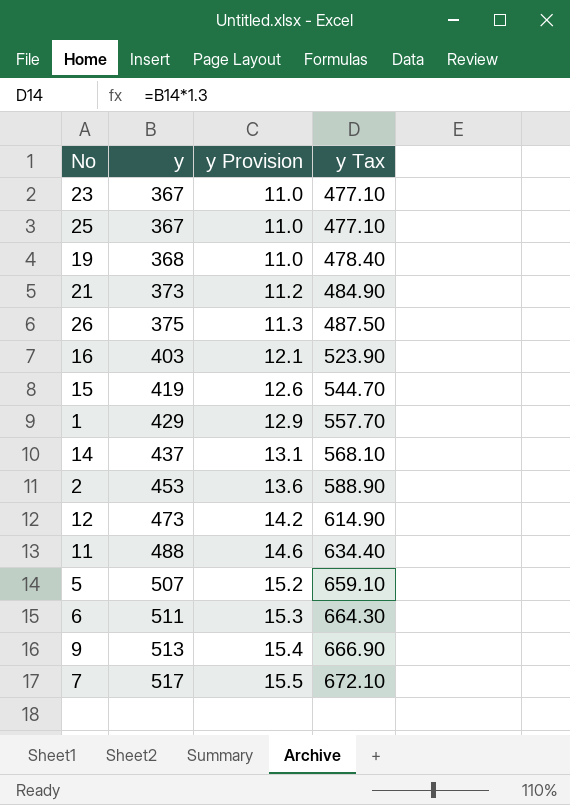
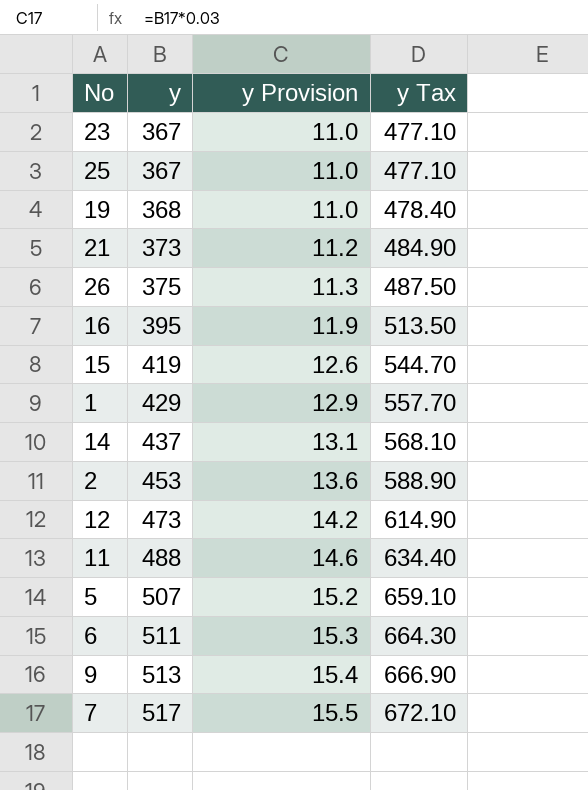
16 | y: 403 -> 395
16 | y Provision: 12.1 -> 11.9
16 | y Tax: 523.90 -> 513.50

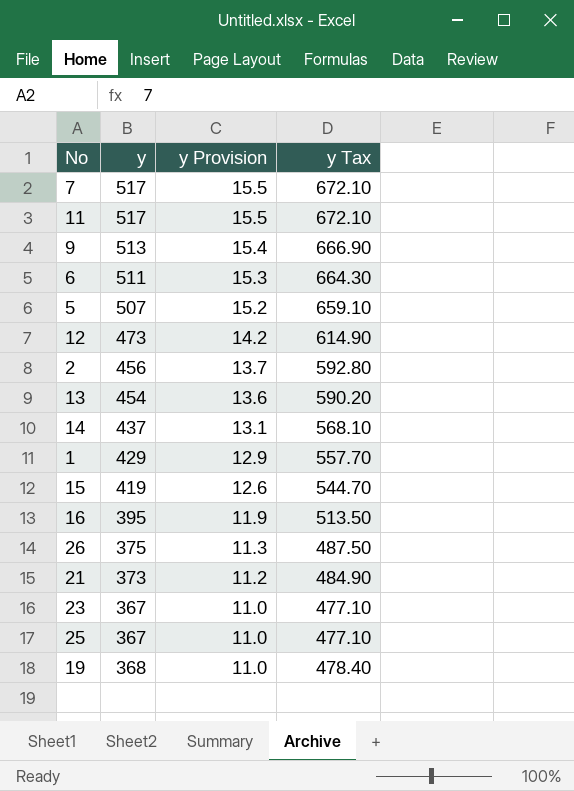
row order: y ascending -> y Provision descending
11 | y: 488 -> 517
11 | y Provision: 14.6 -> 15.5
11 | y Tax: 634.40 -> 672.10
2 | y: 453 -> 456
2 | y Provision: 13.6 -> 13.7
2 | y Tax: 588.90 -> 592.80
row 13: none -> 454 | 13.6 | 590.20

